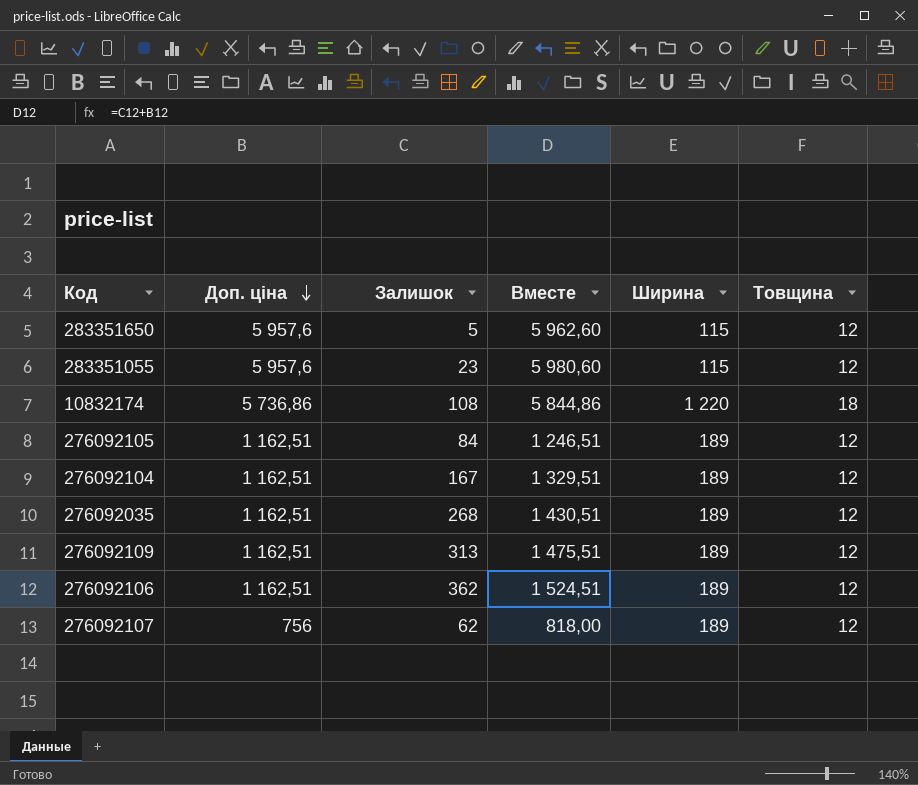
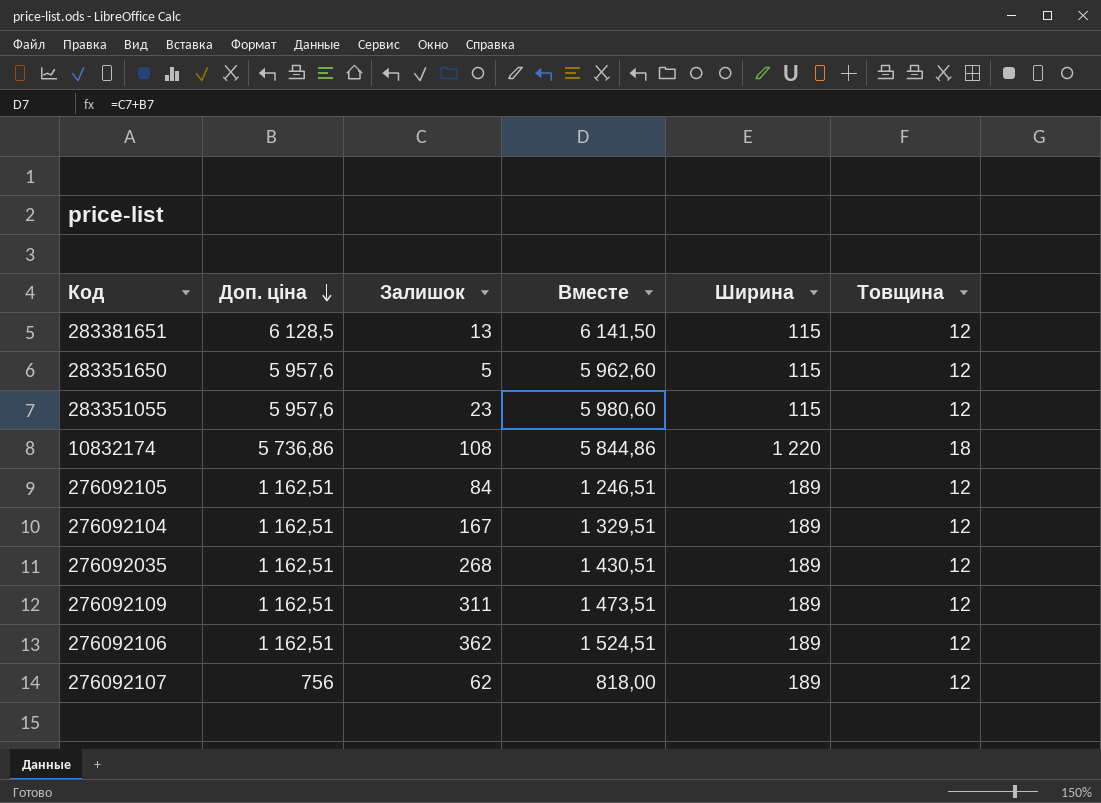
row 283381651: none -> 6 128,5 | 13 | 6 141,50 | 115 | 12
276092109 | Залишок: 313 -> 311
276092109 | Вместе: 1 475,51 -> 1 473,51

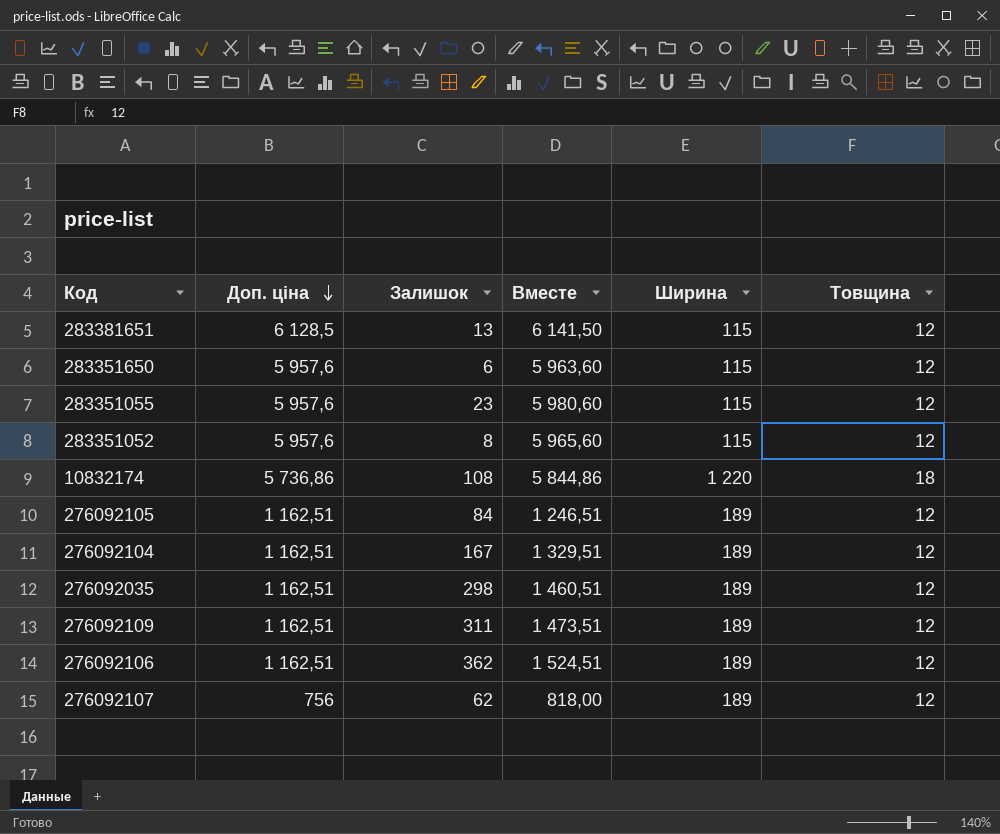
283351650 | Залишок: 5 -> 6
283351650 | Вместе: 5 962,60 -> 5 963,60
row 283351052: none -> 5 957,6 | 8 | 5 965,60 | 115 | 12
276092035 | Залишок: 268 -> 298
276092035 | Вместе: 1 430,51 -> 1 460,51

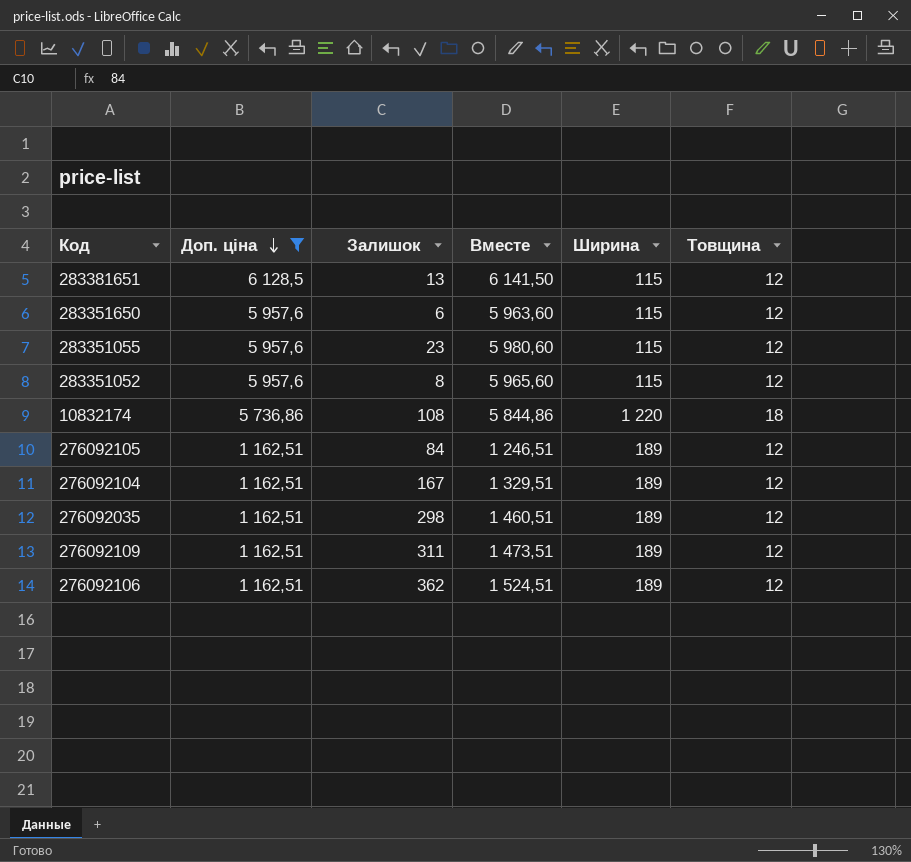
filter: none -> Доп. ціна != 756

